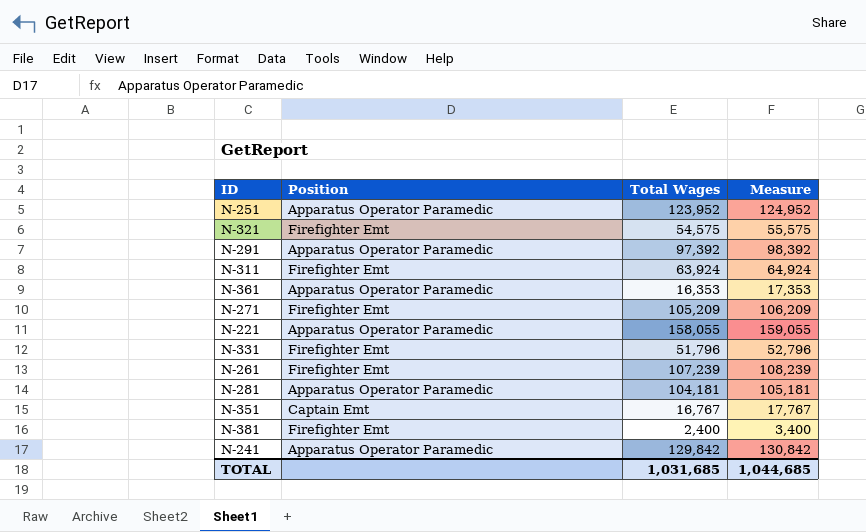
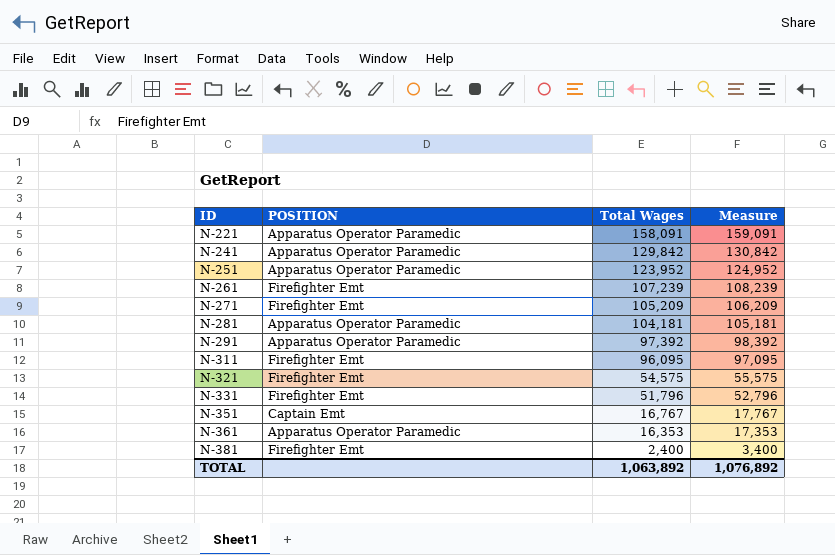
row order: none -> ID ascending
column name: Position -> POSITION
N-221 | Total Wages: 158,055 -> 158,091
N-221 | Measure: 159,055 -> 159,091
N-311 | Total Wages: 63,924 -> 96,095
N-311 | Measure: 64,924 -> 97,095
TOTAL | Total Wages: 1,031,685 -> 1,063,892
TOTAL | Measure: 1,044,685 -> 1,076,892

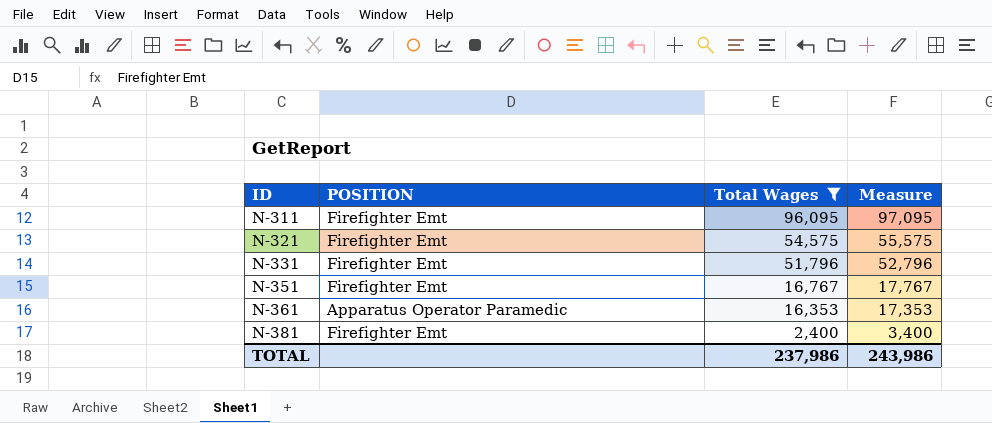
filter: none -> Total Wages <= 96,095
N-351 | POSITION: Captain Emt -> Firefighter Emt
TOTAL | Total Wages: 1,063,892 -> 237,986
TOTAL | Measure: 1,076,892 -> 243,986

